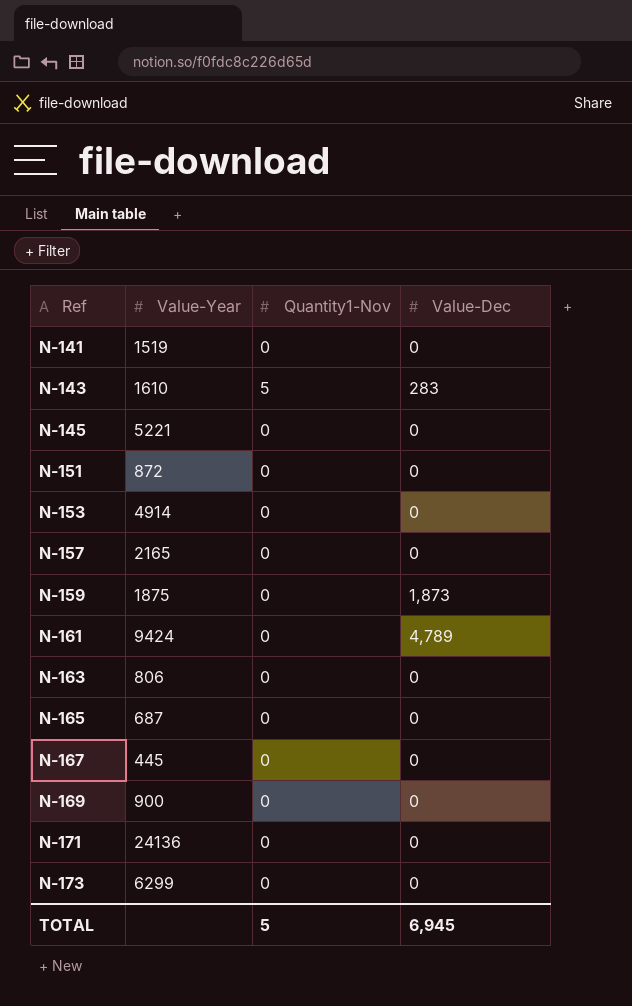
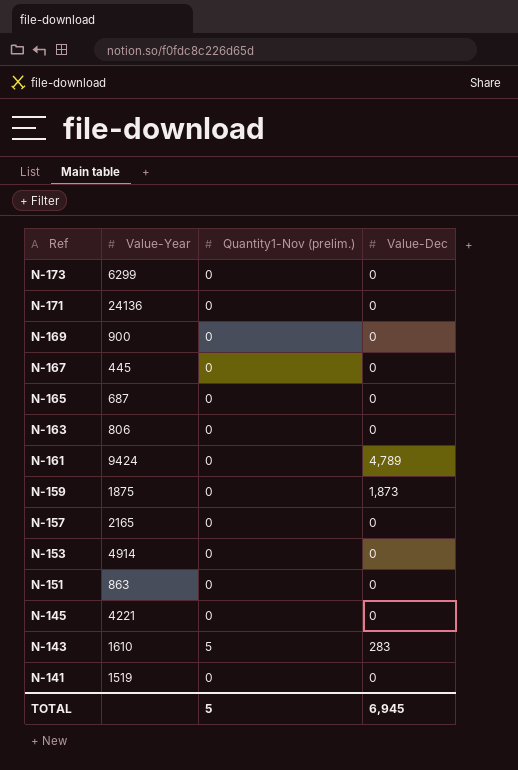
row order: Ref ascending -> Ref descending
column name: Quantity1-Nov -> Quantity1-Nov (prelim.)
N-151 | Value-Year: 872 -> 863
N-145 | Value-Year: 5221 -> 4221

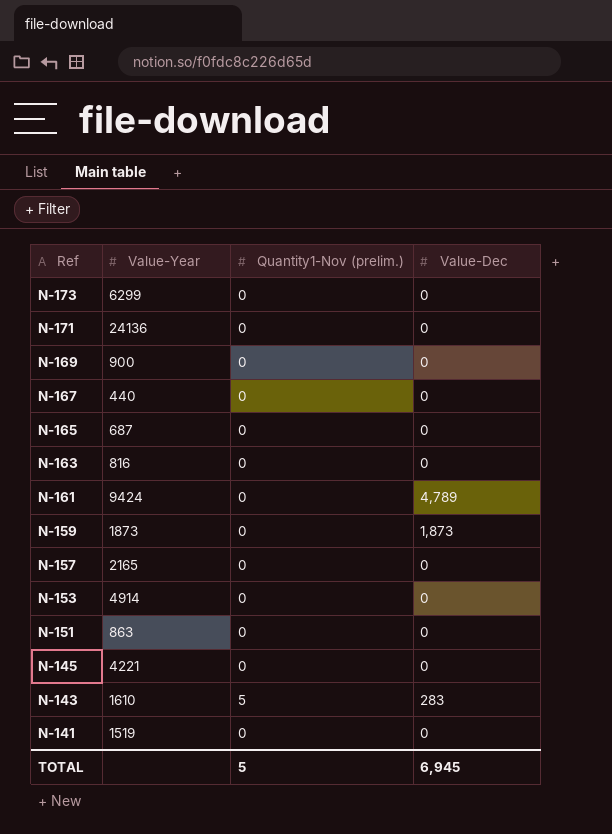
N-167 | Value-Year: 445 -> 440
N-163 | Value-Year: 806 -> 816
N-159 | Value-Year: 1875 -> 1873

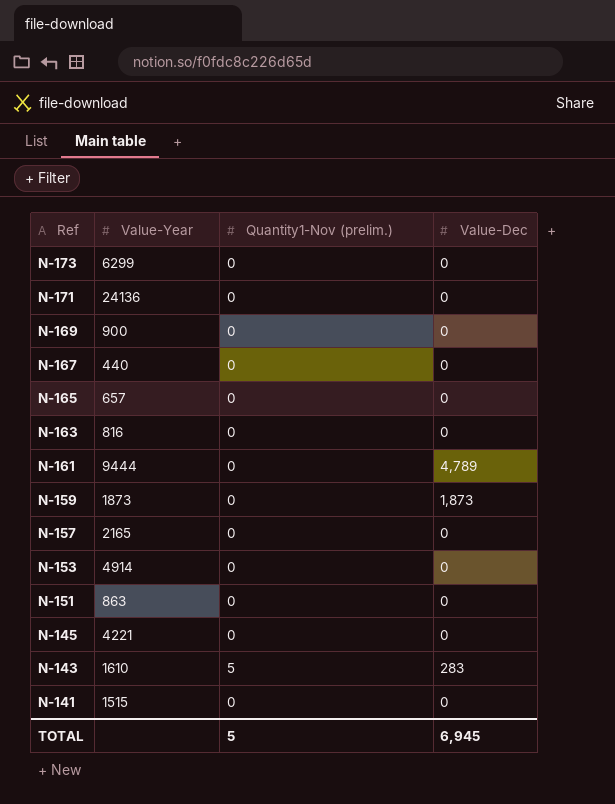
N-165 | Value-Year: 687 -> 657
N-161 | Value-Year: 9424 -> 9444
N-141 | Value-Year: 1519 -> 1515

